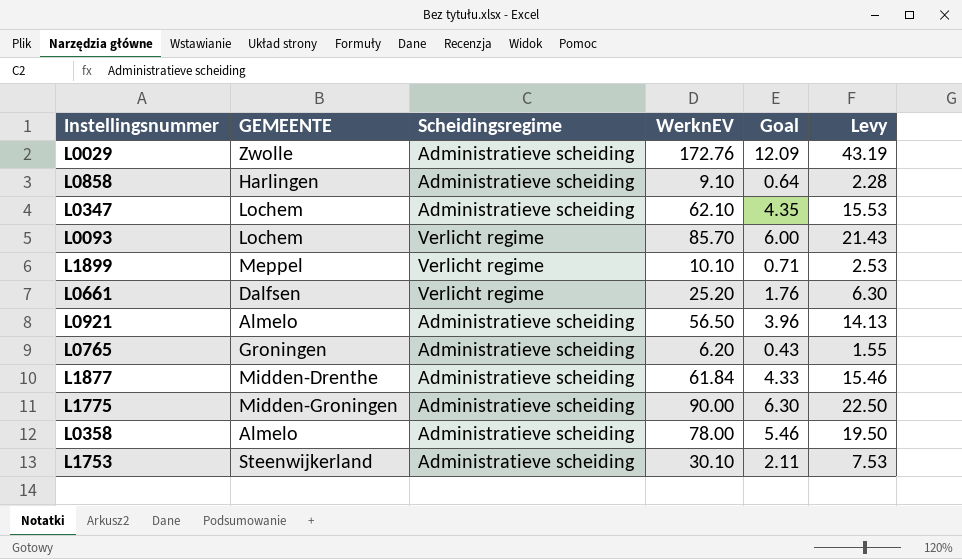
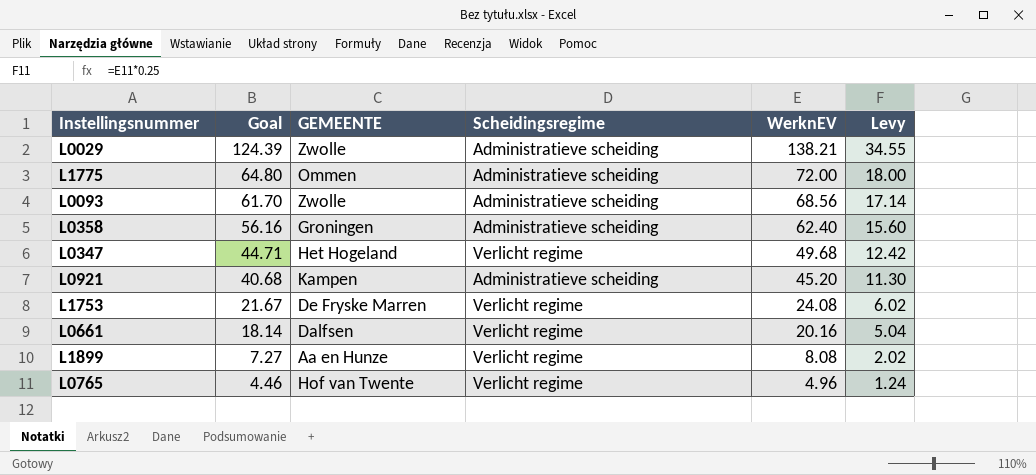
row order: none -> Goal descending
column Goal | formula: [WerknEV] * 0.07 -> [WerknEV] * 0.9
column Goal | position: 5 -> 2
row L0858: Harlingen | Administratieve scheiding | 9.10 | 0.64 | 2.28 -> none
row L1877: Midden-Drenthe | Administratieve scheiding | 61.84 | 4.33 | 15.46 -> none
L0029 | WerknEV: 172.76 -> 138.21
L0029 | Levy: 43.19 -> 34.55
L1775 | GEMEENTE: Midden-Groningen -> Ommen
L1775 | WerknEV: 90.00 -> 72.00
L1775 | Levy: 22.50 -> 18.00
L0093 | GEMEENTE: Lochem -> Zwolle
L0093 | Scheidingsregime: Verlicht regime -> Administratieve scheiding
L0093 | WerknEV: 85.70 -> 68.56
L0093 | Levy: 21.43 -> 17.14
L0358 | GEMEENTE: Almelo -> Groningen
L0358 | WerknEV: 78.00 -> 62.40
L0358 | Levy: 19.50 -> 15.60
L0347 | GEMEENTE: Lochem -> Het Hogeland
L0347 | Scheidingsregime: Administratieve scheiding -> Verlicht regime
L0347 | WerknEV: 62.10 -> 49.68
L0347 | Levy: 15.53 -> 12.42
L0921 | GEMEENTE: Almelo -> Kampen
L0921 | WerknEV: 56.50 -> 45.20
L0921 | Levy: 14.13 -> 11.30
L1753 | GEMEENTE: Steenwijkerland -> De Fryske Marren
L1753 | Scheidingsregime: Administratieve scheiding -> Verlicht regime
L1753 | WerknEV: 30.10 -> 24.08
L1753 | Levy: 7.53 -> 6.02
L0661 | WerknEV: 25.20 -> 20.16
L0661 | Levy: 6.30 -> 5.04
L1899 | GEMEENTE: Meppel -> Aa en Hunze
L1899 | WerknEV: 10.10 -> 8.08
L1899 | Levy: 2.53 -> 2.02
L0765 | GEMEENTE: Groningen -> Hof van Twente
L0765 | Scheidingsregime: Administratieve scheiding -> Verlicht regime
L0765 | WerknEV: 6.20 -> 4.96
L0765 | Levy: 1.55 -> 1.24

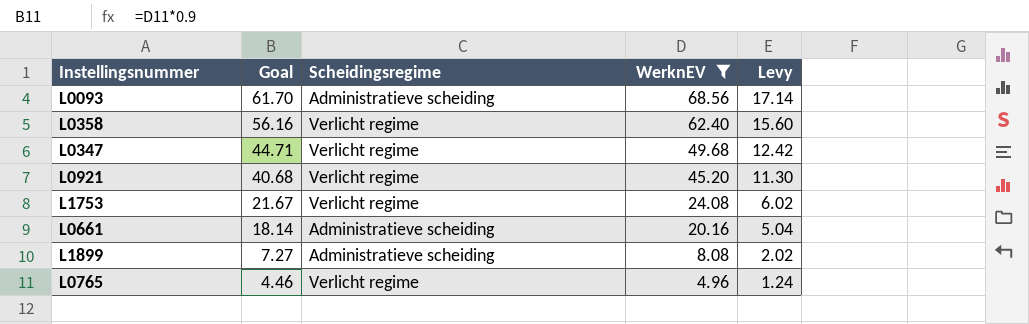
filter: none -> WerknEV <= 68.56
column GEMEENTE | position: 3 -> none
L0358 | Scheidingsregime: Administratieve scheiding -> Verlicht regime
L0921 | Scheidingsregime: Administratieve scheiding -> Verlicht regime
L0661 | Scheidingsregime: Verlicht regime -> Administratieve scheiding
L1899 | Scheidingsregime: Verlicht regime -> Administratieve scheiding

